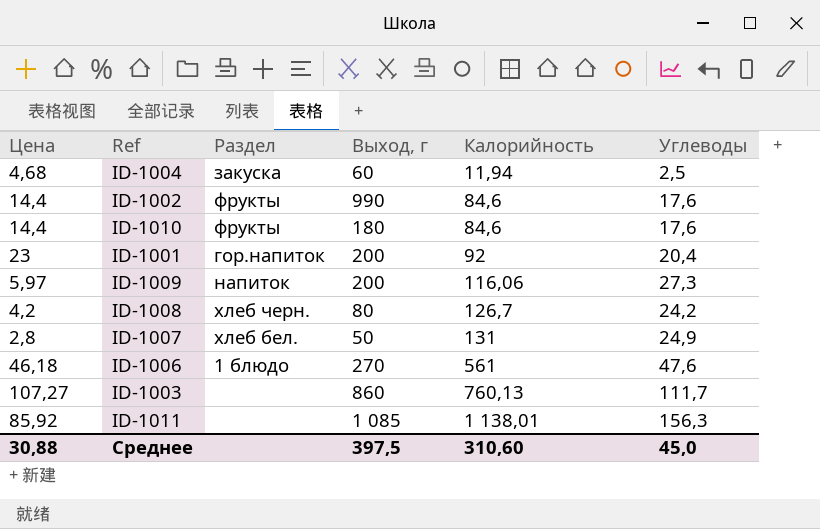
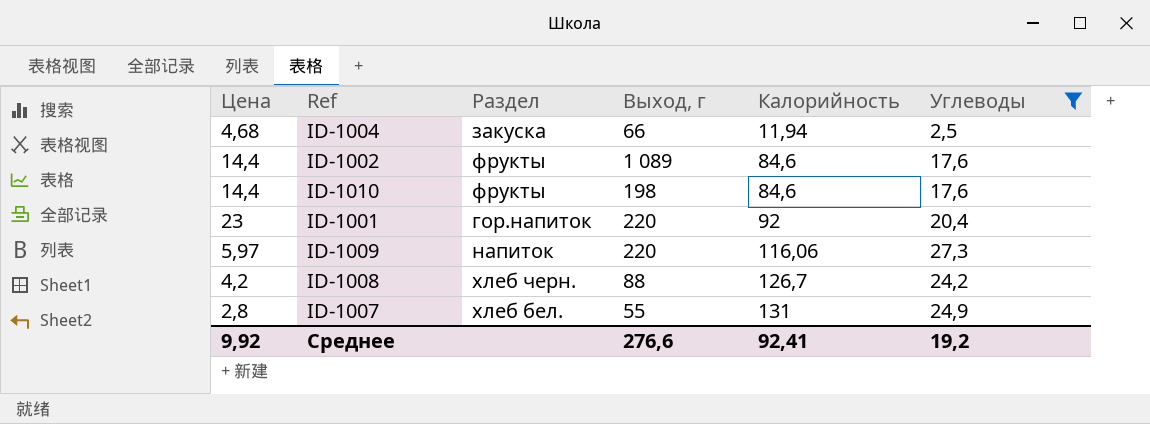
filter: none -> Углеводы <= 27,3
ID-1004 | Выход, г: 60 -> 66
ID-1002 | Выход, г: 990 -> 1 089
ID-1010 | Выход, г: 180 -> 198
ID-1001 | Выход, г: 200 -> 220
ID-1009 | Выход, г: 200 -> 220
ID-1008 | Выход, г: 80 -> 88
ID-1007 | Выход, г: 50 -> 55
Среднее | Цена: 30,88 -> 9,92
Среднее | Выход, г: 397,5 -> 276,6
Среднее | Калорийность: 310,60 -> 92,41
Среднее | Углеводы: 45,0 -> 19,2

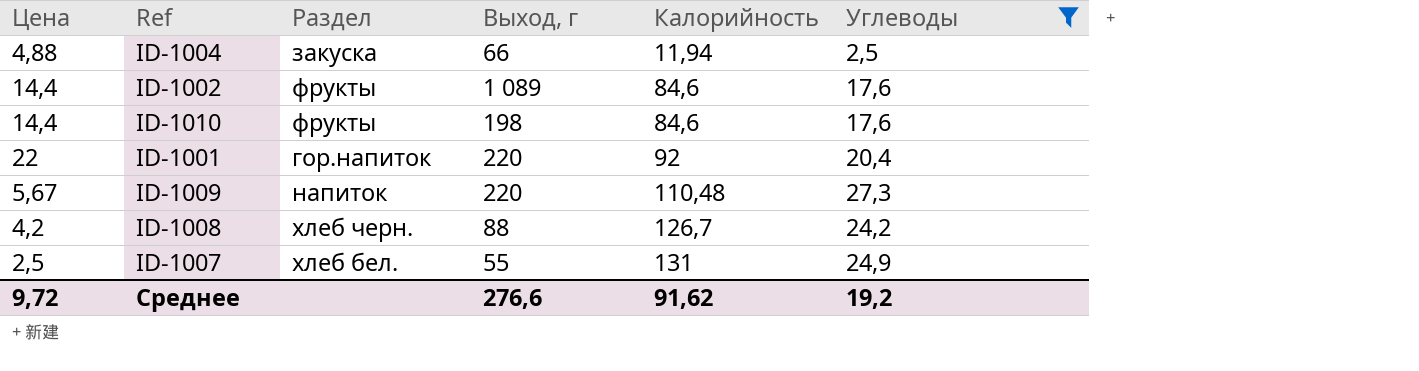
ID-1004 | Цена: 4,68 -> 4,88
ID-1001 | Цена: 23 -> 22
ID-1009 | Цена: 5,97 -> 5,67
ID-1009 | Калорийность: 116,06 -> 110,48
ID-1007 | Цена: 2,8 -> 2,5
Среднее | Цена: 9,92 -> 9,72
Среднее | Калорийность: 92,41 -> 91,62

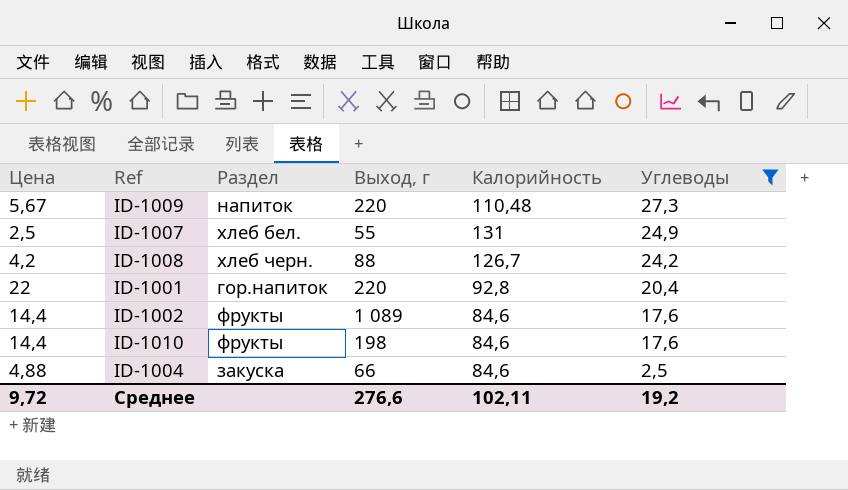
row order: Калорийность ascending -> Углеводы descending
ID-1001 | Калорийность: 92 -> 92,8
ID-1004 | Калорийность: 11,94 -> 84,6
Среднее | Калорийность: 91,62 -> 102,11

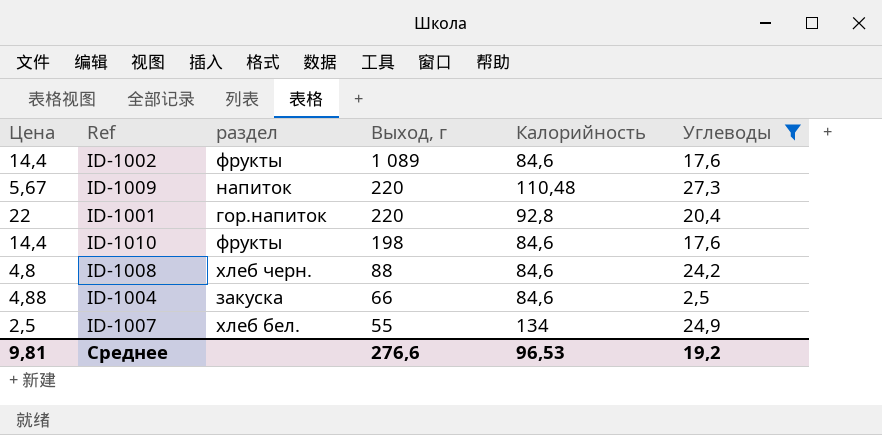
row order: Углеводы descending -> Выход, г descending
column name: Раздел -> раздел
ID-1008 | Цена: 4,2 -> 4,8
ID-1008 | Калорийность: 126,7 -> 84,6
ID-1007 | Калорийность: 131 -> 134
Среднее | Цена: 9,72 -> 9,81
Среднее | Калорийность: 102,11 -> 96,53

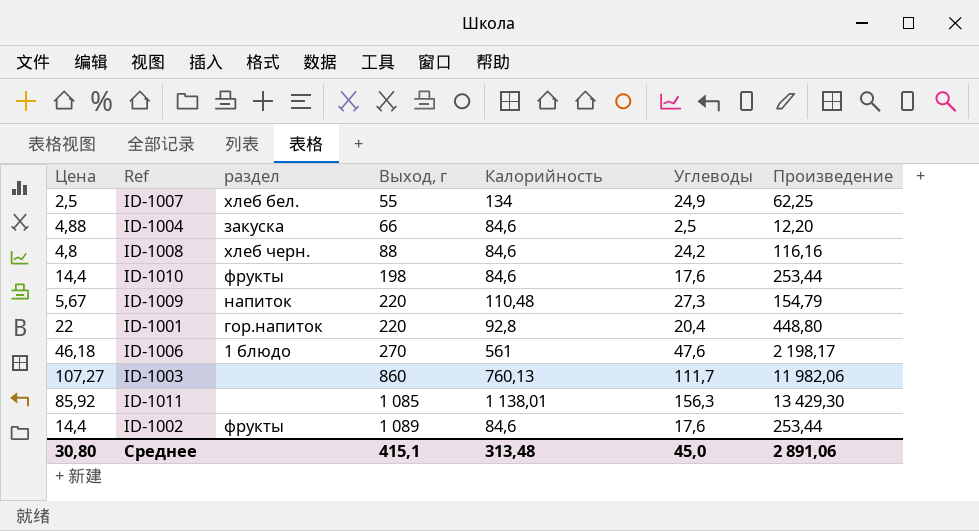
filter: Углеводы <= 27,3 -> none
row order: Выход, г descending -> Выход, г ascending
column Произведение | formula: none -> [Цена] * [Углеводы]
Среднее | Цена: 9,81 -> 30,80
Среднее | Выход, г: 276,6 -> 415,1
Среднее | Калорийность: 96,53 -> 313,48
Среднее | Углеводы: 19,2 -> 45,0

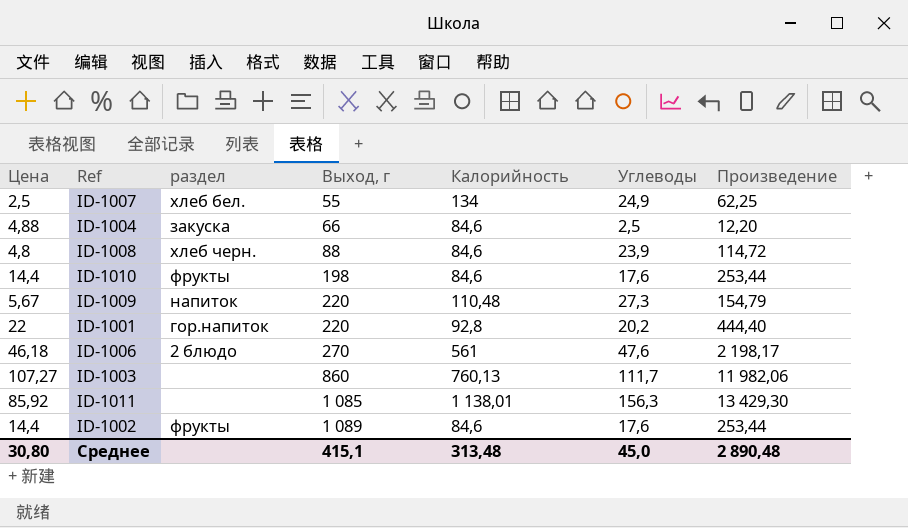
ID-1008 | Углеводы: 24,2 -> 23,9
ID-1008 | Произведение: 116,16 -> 114,72
ID-1001 | Углеводы: 20,4 -> 20,2
ID-1001 | Произведение: 448,80 -> 444,40
ID-1006 | раздел: 1 блюдо -> 2 блюдо
Среднее | Произведение: 2 891,06 -> 2 890,48

